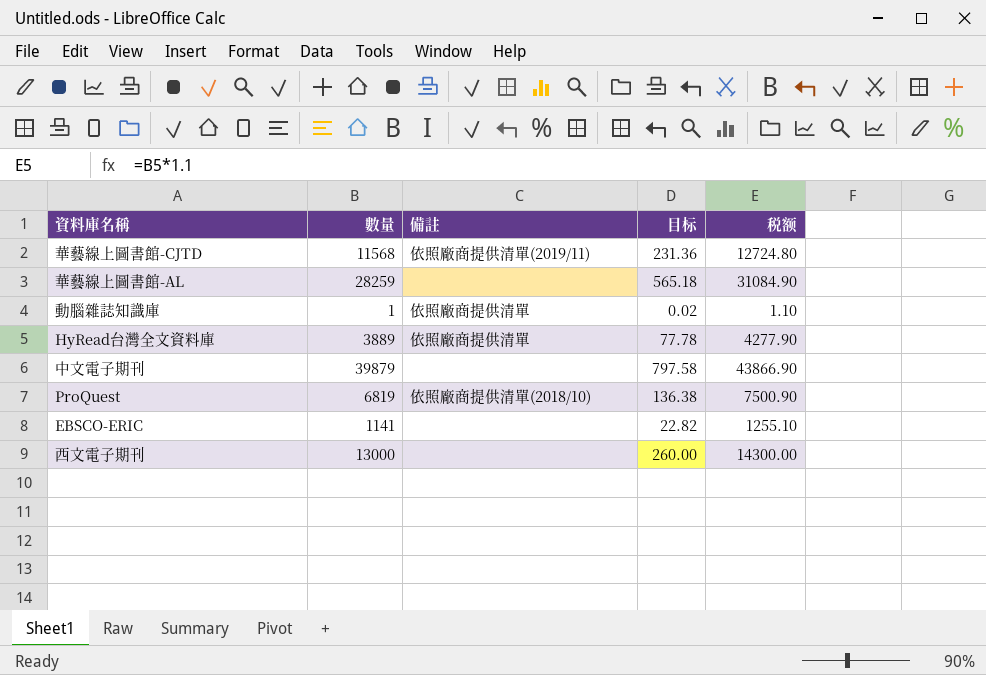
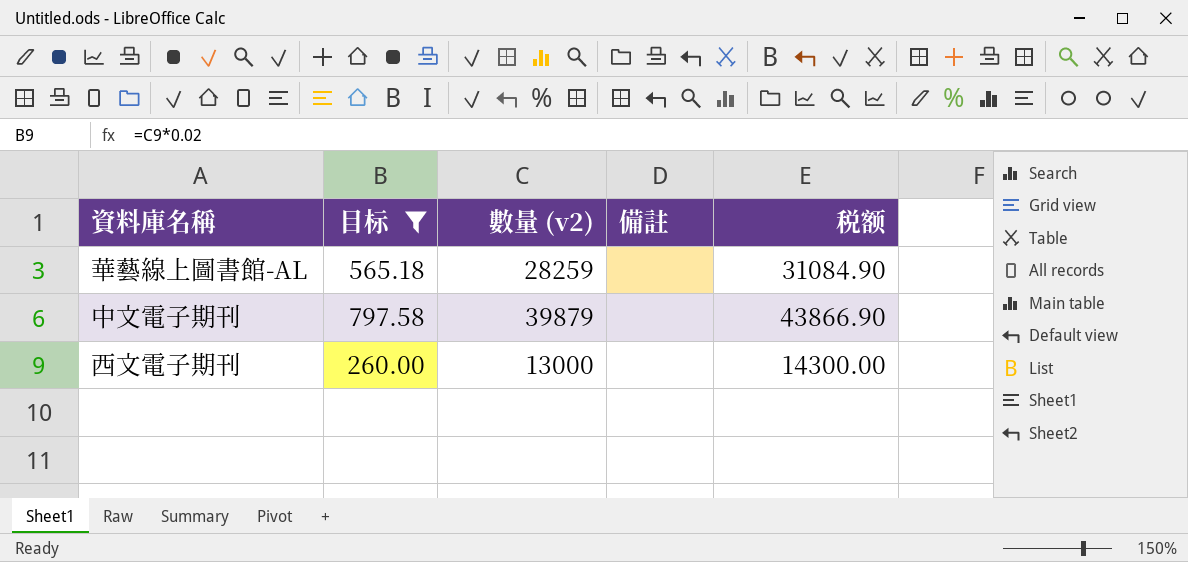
filter: none -> 目标 >= 260.00
column 目标 | position: 4 -> 2
column name: 數量 -> 數量 (v2)

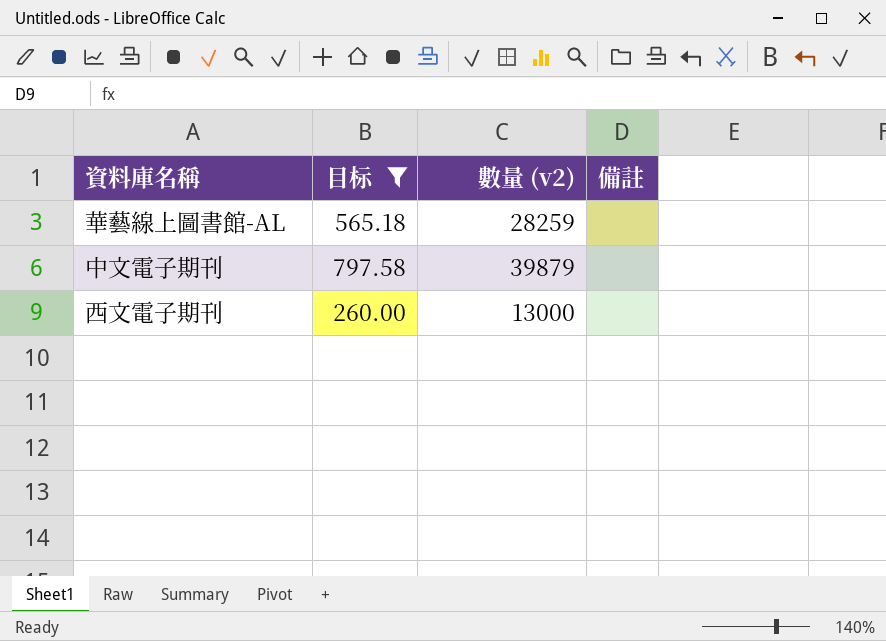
column 税额 | formula: [數量 (v2)] * 1.1 -> none

